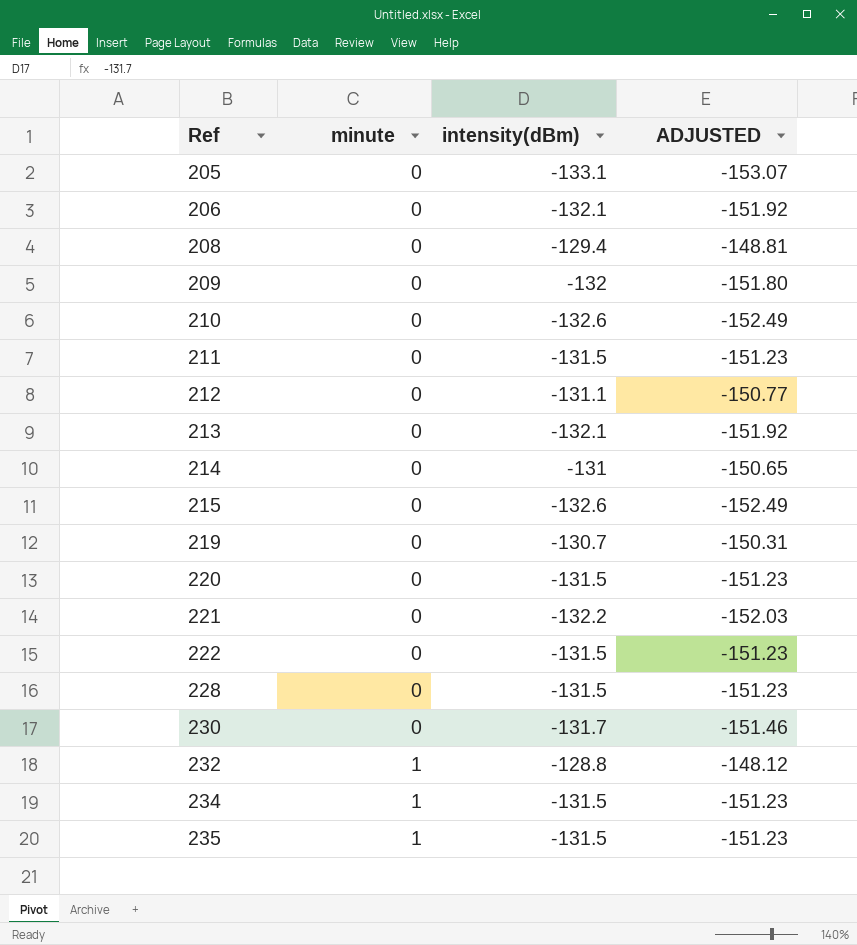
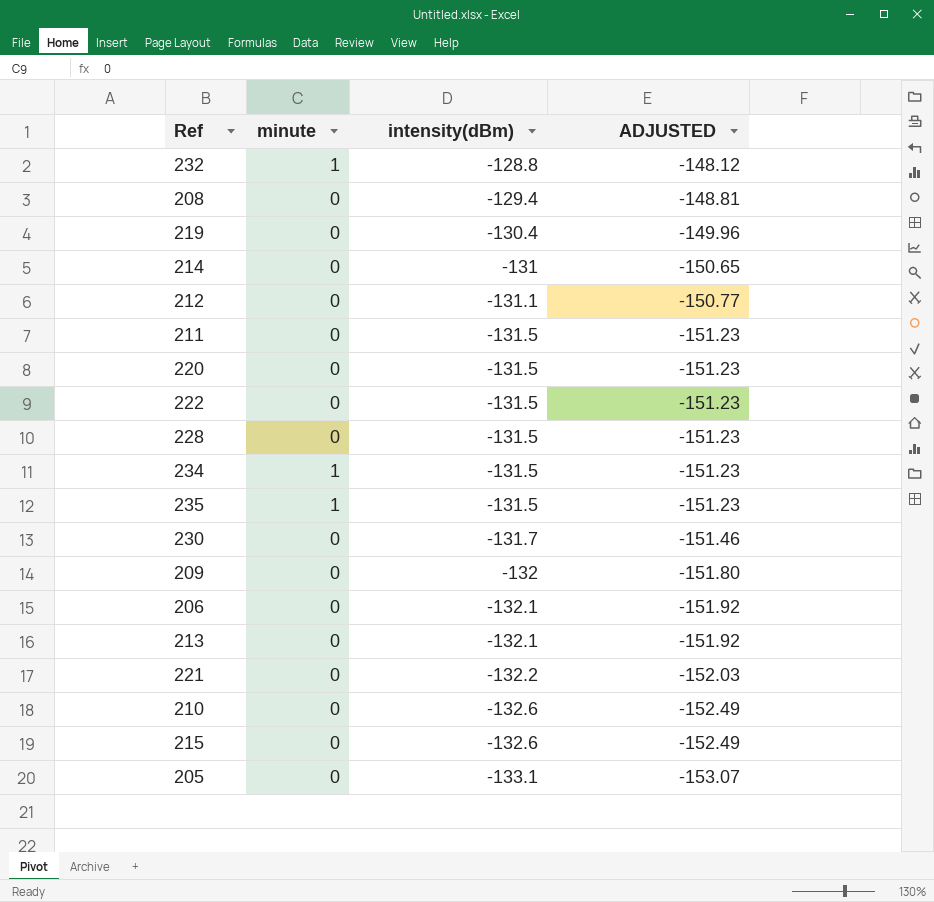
row order: Ref ascending -> intensity(dBm) descending
219 | intensity(dBm): -130.7 -> -130.4
219 | ADJUSTED: -150.31 -> -149.96

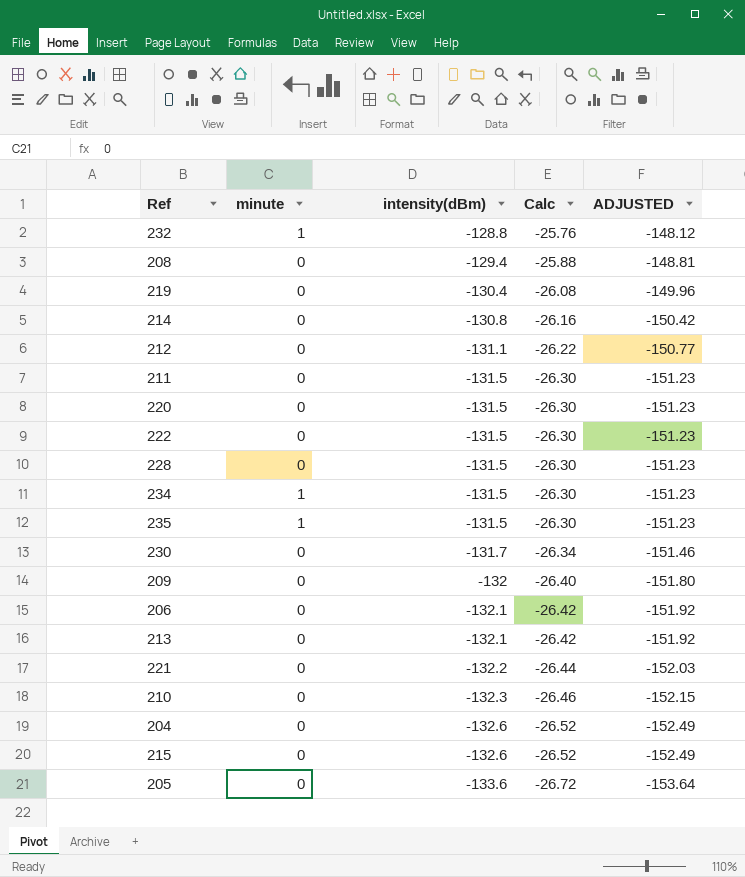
column Calc | formula: none -> [intensity(dBm)] * 0.2
214 | intensity(dBm): -131 -> -130.8
214 | ADJUSTED: -150.65 -> -150.42
210 | intensity(dBm): -132.6 -> -132.3
210 | ADJUSTED: -152.49 -> -152.15
row 204: none -> 0 | -132.6 | -26.52 | -152.49
205 | intensity(dBm): -133.1 -> -133.6
205 | ADJUSTED: -153.07 -> -153.64

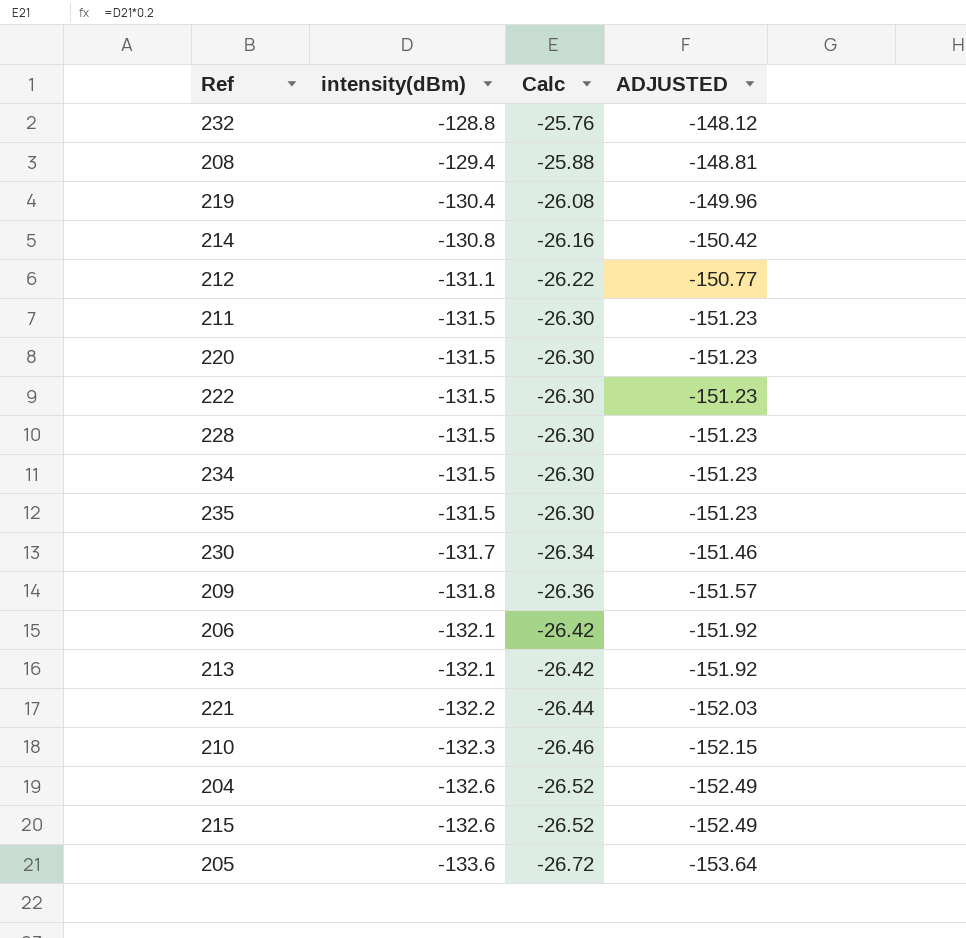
column minute | position: 2 -> none
209 | intensity(dBm): -132 -> -131.8
209 | Calc: -26.40 -> -26.36
209 | ADJUSTED: -151.80 -> -151.57

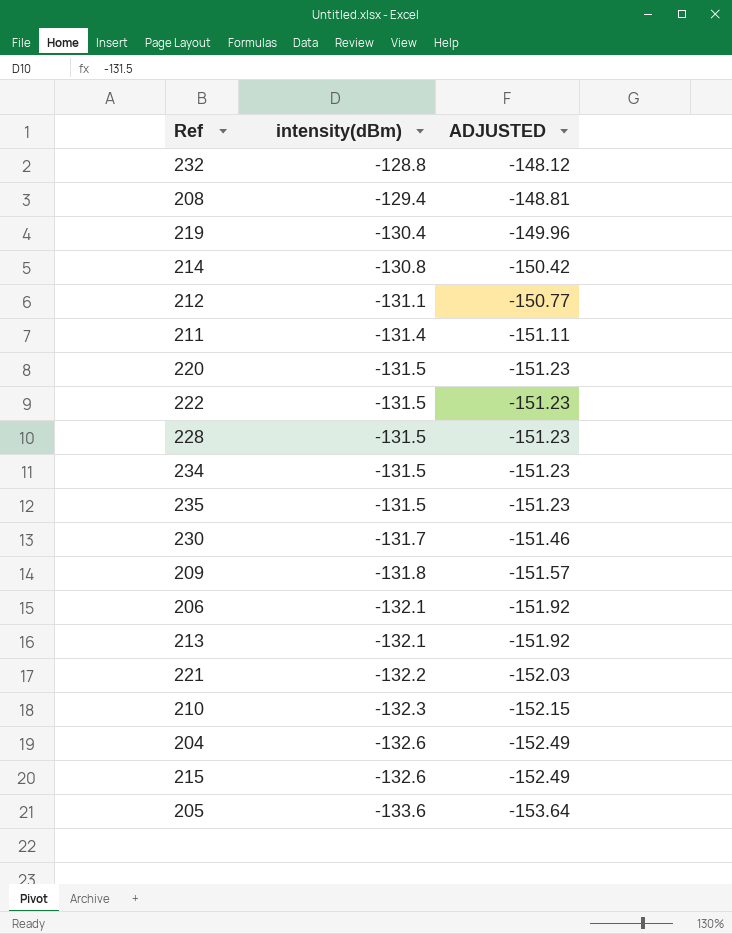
column Calc | formula: [intensity(dBm)] * 0.2 -> none
211 | intensity(dBm): -131.5 -> -131.4
211 | ADJUSTED: -151.23 -> -151.11

